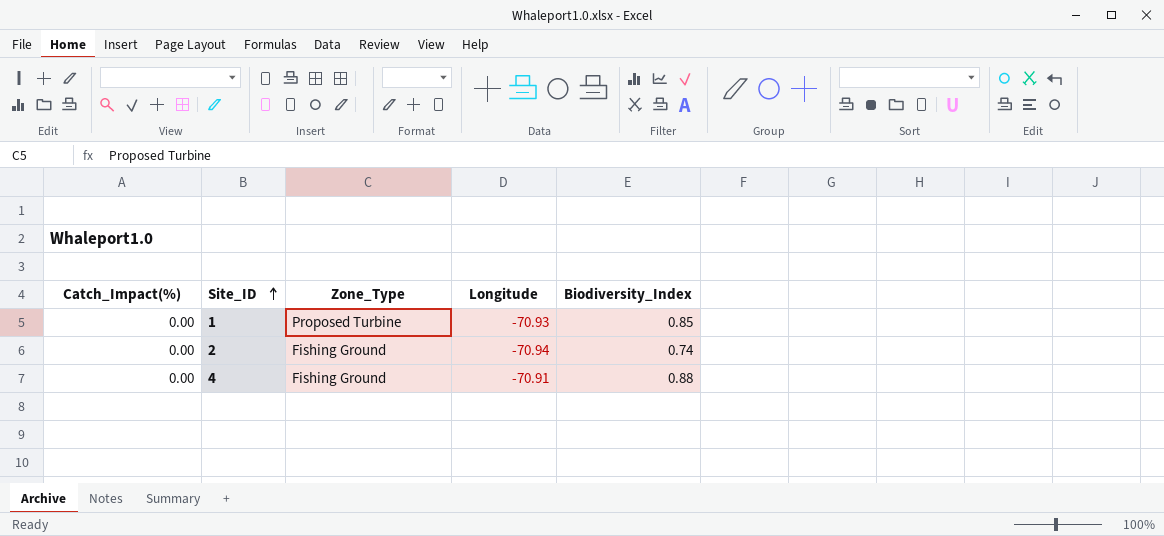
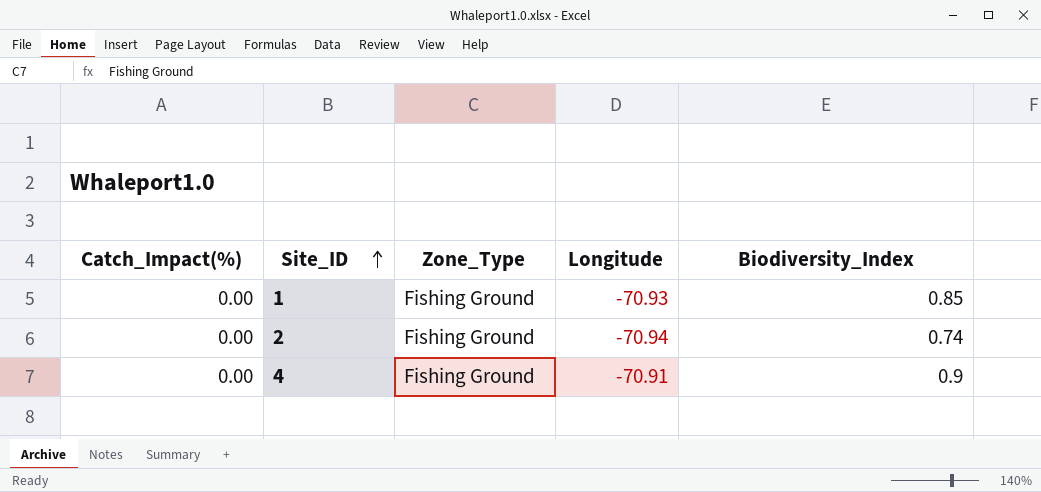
1 | Zone_Type: Proposed Turbine -> Fishing Ground
4 | Biodiversity_Index: 0.88 -> 0.9

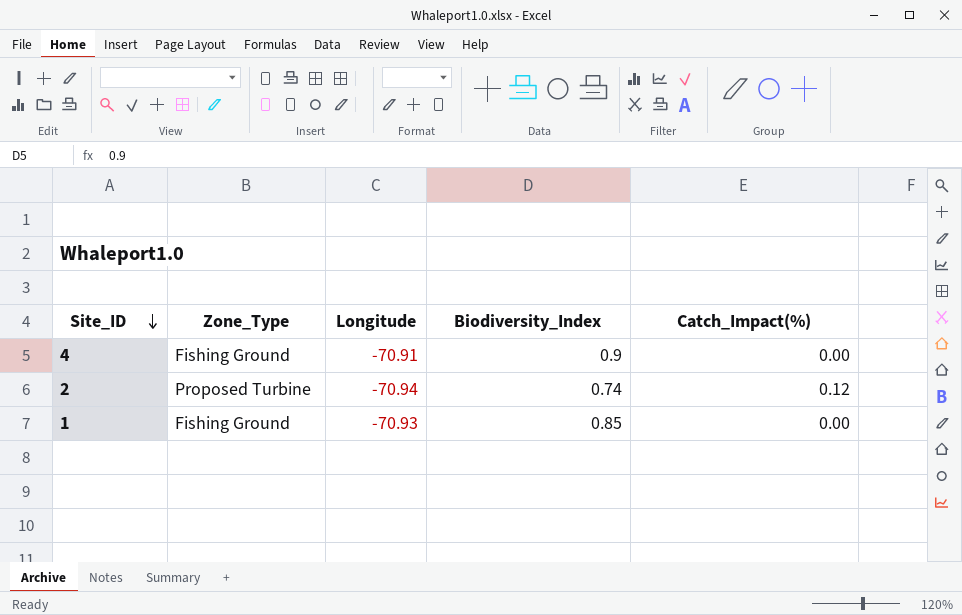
row order: Site_ID ascending -> Site_ID descending
column Catch_Impact(%) | position: 1 -> 5
2 | Zone_Type: Fishing Ground -> Proposed Turbine
2 | Catch_Impact(%): 0.00 -> 0.12

